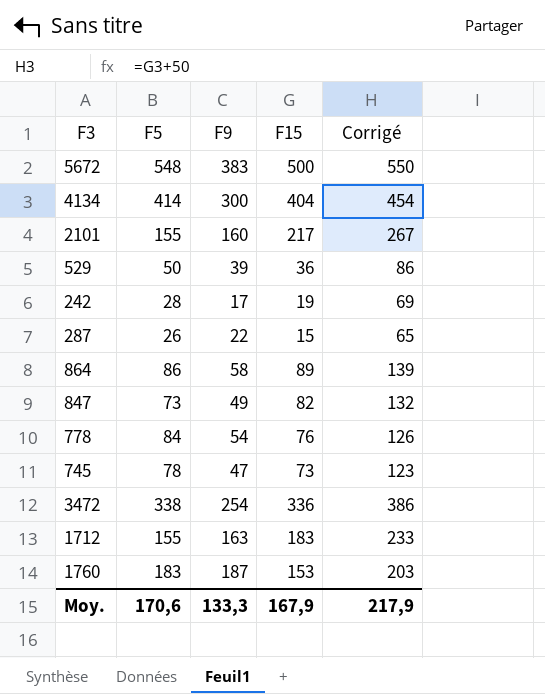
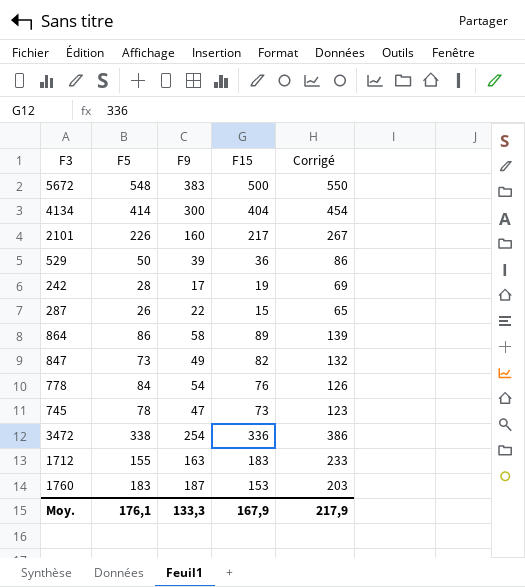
2101 | F5: 155 -> 226
Moy. | F5: 170,6 -> 176,1

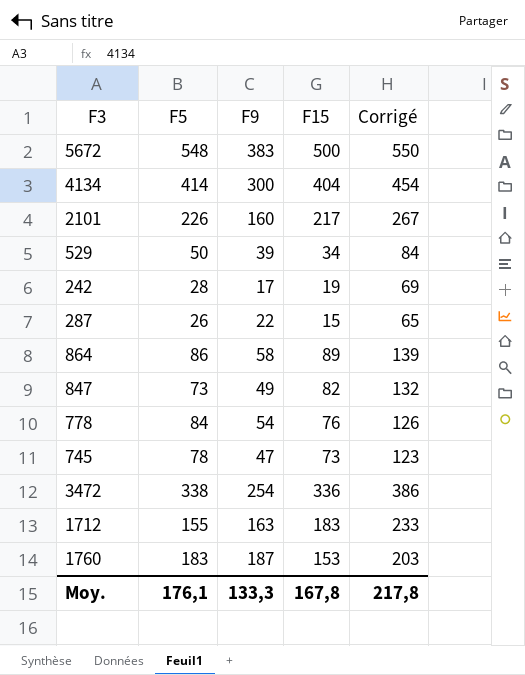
529 | F15: 36 -> 34
529 | Corrigé: 86 -> 84
Moy. | F15: 167,9 -> 167,8
Moy. | Corrigé: 217,9 -> 217,8

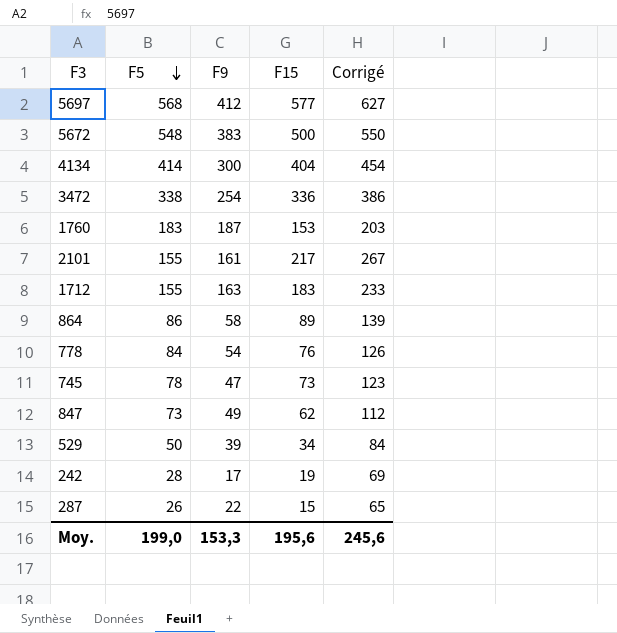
row order: none -> F5 descending
row 5697: none -> 568 | 412 | 577 | 627
2101 | F5: 226 -> 155
2101 | F9: 160 -> 161
847 | F15: 82 -> 62
847 | Corrigé: 132 -> 112
Moy. | F5: 176,1 -> 199,0
Moy. | F9: 133,3 -> 153,3
Moy. | F15: 167,8 -> 195,6
Moy. | Corrigé: 217,8 -> 245,6

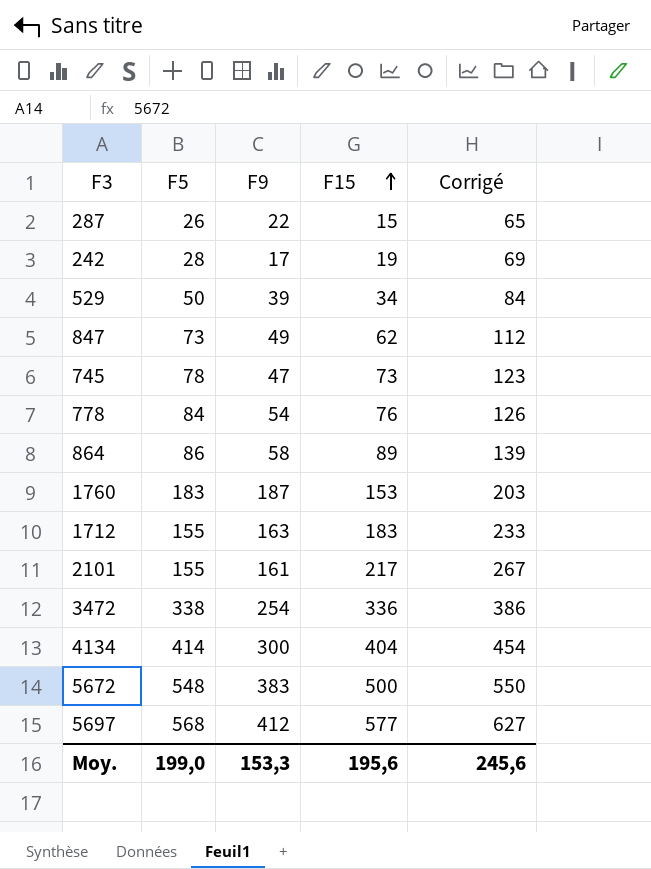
row order: F5 descending -> F15 ascending

